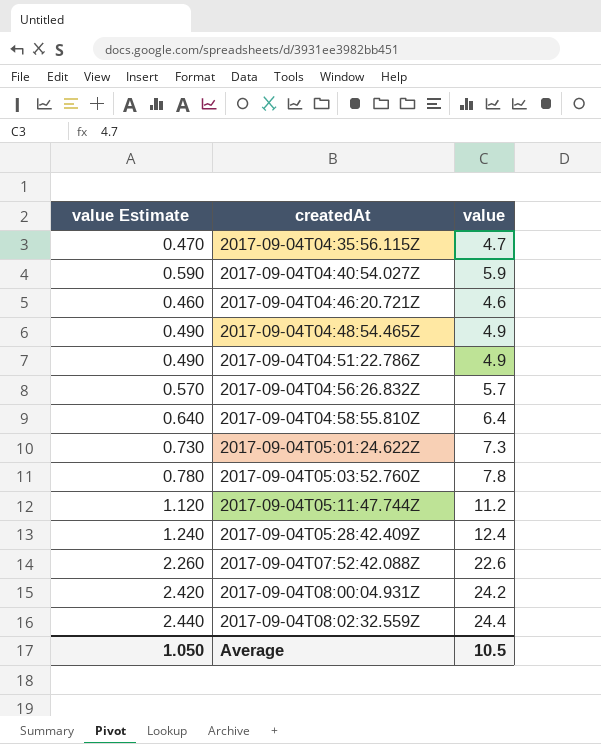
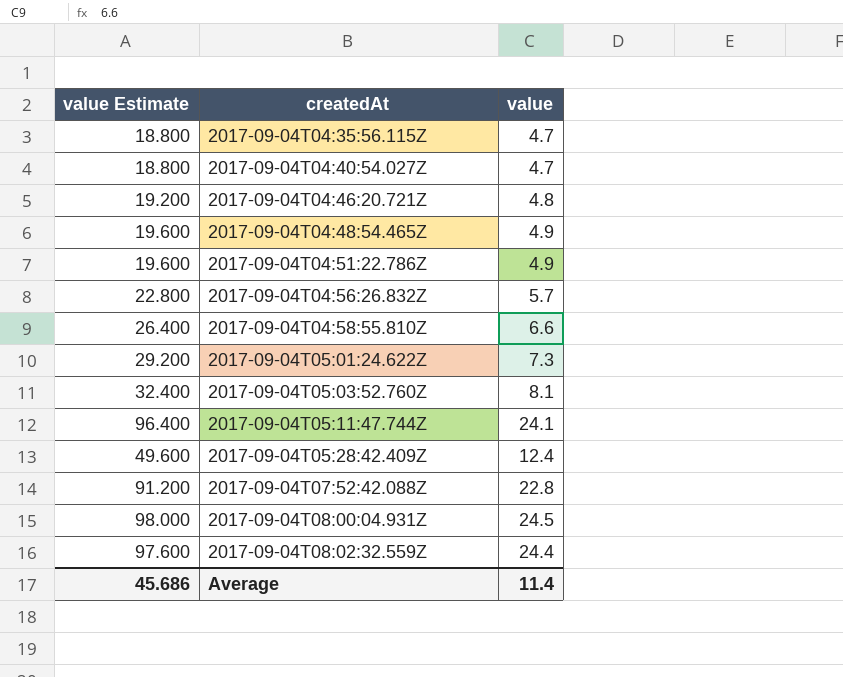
column value Estimate | formula: [value] * 0.1 -> [value] * 4
2017-09-04T04:40:54.027Z | value: 5.9 -> 4.7
2017-09-04T04:46:20.721Z | value: 4.6 -> 4.8
2017-09-04T04:58:55.810Z | value: 6.4 -> 6.6
2017-09-04T05:03:52.760Z | value: 7.8 -> 8.1
2017-09-04T05:11:47.744Z | value: 11.2 -> 24.1
2017-09-04T07:52:42.088Z | value: 22.6 -> 22.8
2017-09-04T08:00:04.931Z | value: 24.2 -> 24.5
Average | value Estimate: 1.050 -> 45.686
Average | value: 10.5 -> 11.4

